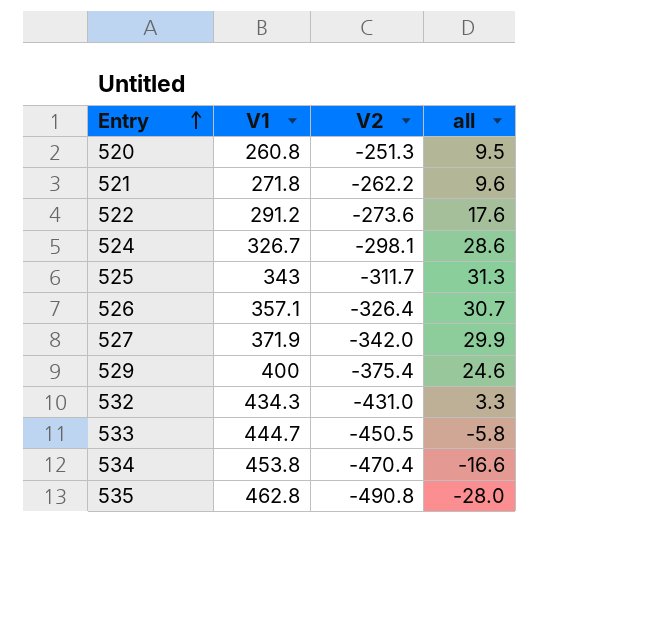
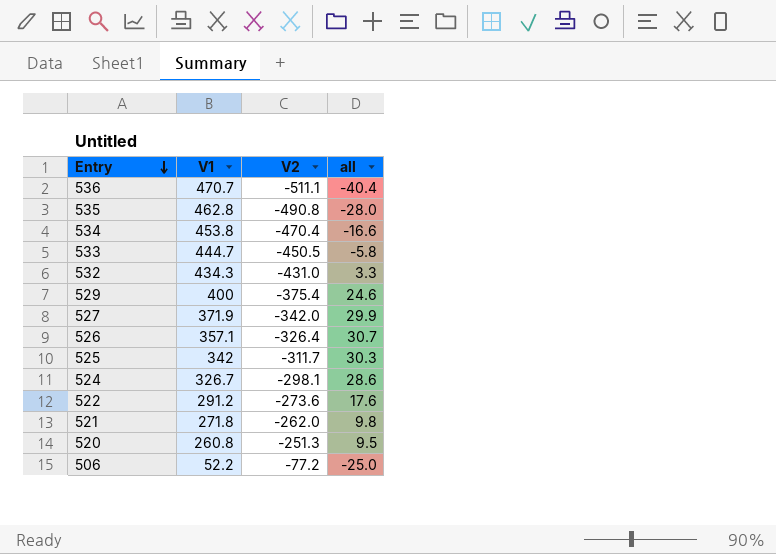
row order: Entry ascending -> Entry descending
row 536: none -> 470.7 | -511.1 | -40.4
525 | V1: 343 -> 342
525 | all: 31.3 -> 30.3
521 | V2: -262.2 -> -262.0
521 | all: 9.6 -> 9.8
row 506: none -> 52.2 | -77.2 | -25.0

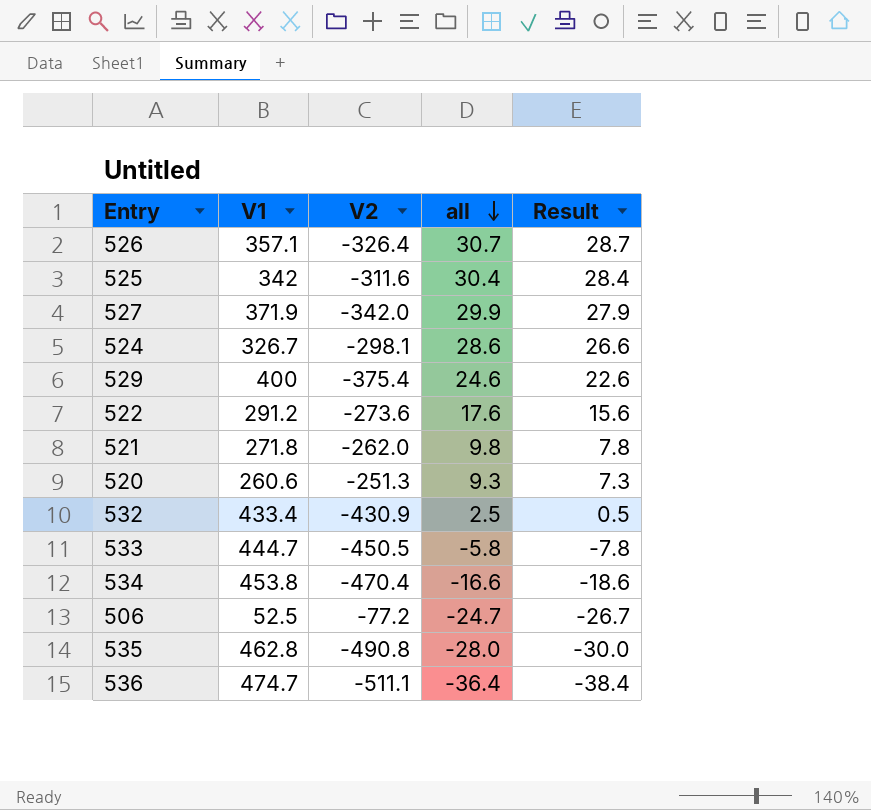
row order: Entry descending -> all descending
column Result | formula: none -> [all] - 2
525 | V2: -311.7 -> -311.6
525 | all: 30.3 -> 30.4
520 | V1: 260.8 -> 260.6
520 | all: 9.5 -> 9.3
532 | V1: 434.3 -> 433.4
532 | V2: -431.0 -> -430.9
532 | all: 3.3 -> 2.5
506 | V1: 52.2 -> 52.5
506 | all: -25.0 -> -24.7
536 | V1: 470.7 -> 474.7
536 | all: -40.4 -> -36.4

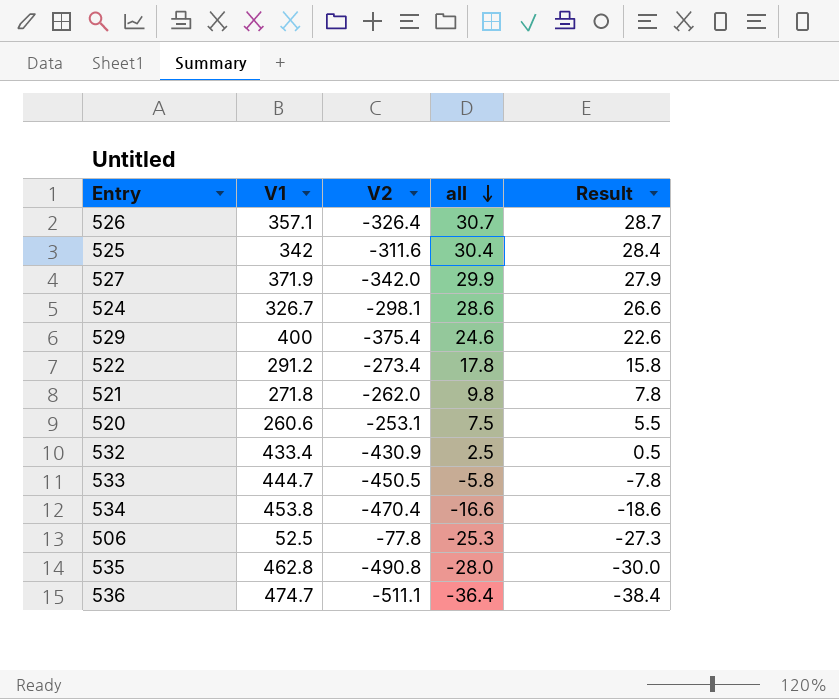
522 | V2: -273.6 -> -273.4
522 | all: 17.6 -> 17.8
522 | Result: 15.6 -> 15.8
520 | V2: -251.3 -> -253.1
520 | all: 9.3 -> 7.5
520 | Result: 7.3 -> 5.5
506 | V2: -77.2 -> -77.8
506 | all: -24.7 -> -25.3
506 | Result: -26.7 -> -27.3

